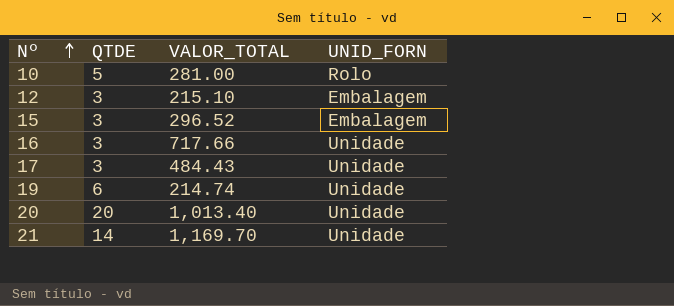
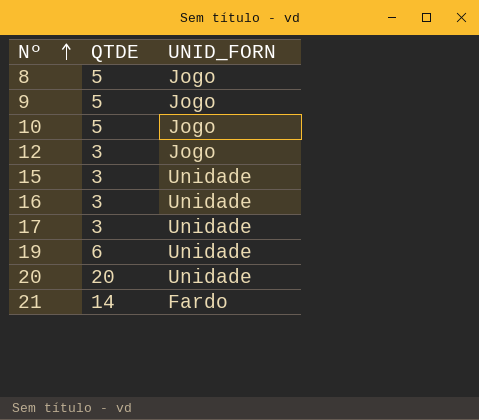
column VALOR_TOTAL | position: 3 -> none
row 8: none -> 5 | Jogo
row 9: none -> 5 | Jogo
10 | UNID_FORN: Rolo -> Jogo
12 | UNID_FORN: Embalagem -> Jogo
15 | UNID_FORN: Embalagem -> Unidade
21 | UNID_FORN: Unidade -> Fardo

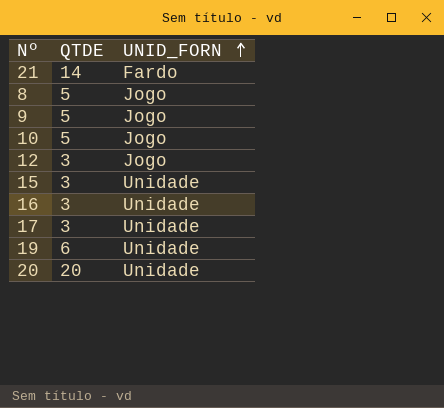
row order: Nº ascending -> UNID_FORN ascending

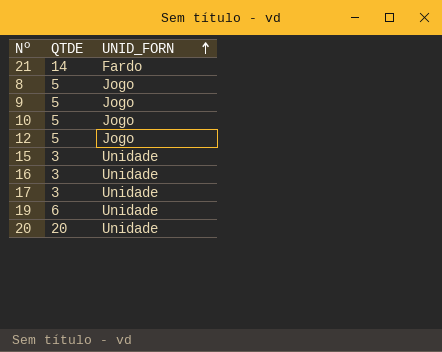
12 | QTDE: 3 -> 5

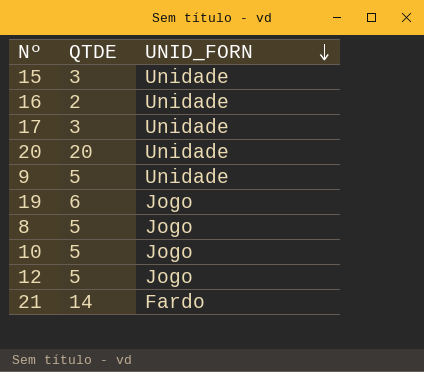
row order: UNID_FORN ascending -> UNID_FORN descending
16 | QTDE: 3 -> 2
9 | UNID_FORN: Jogo -> Unidade
19 | UNID_FORN: Unidade -> Jogo

